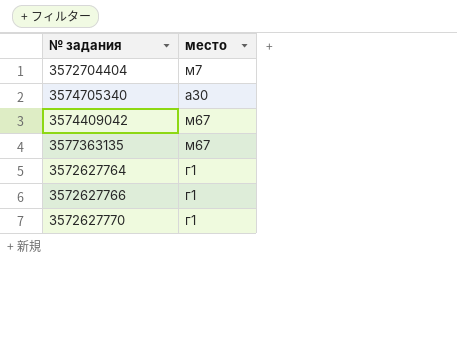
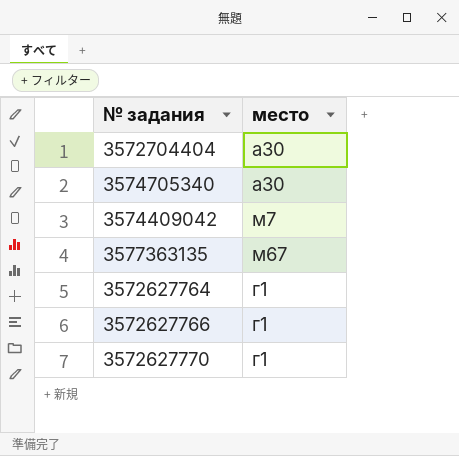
3572704404 | место: м7 -> а30
3574409042 | место: м67 -> м7

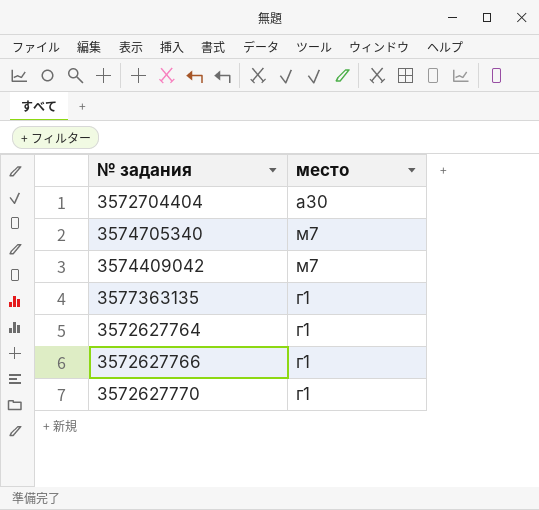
3574705340 | место: а30 -> м7
3577363135 | место: м67 -> г1

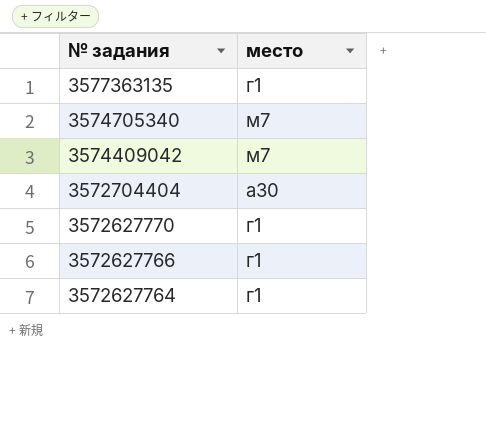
row order: none -> № задания descending

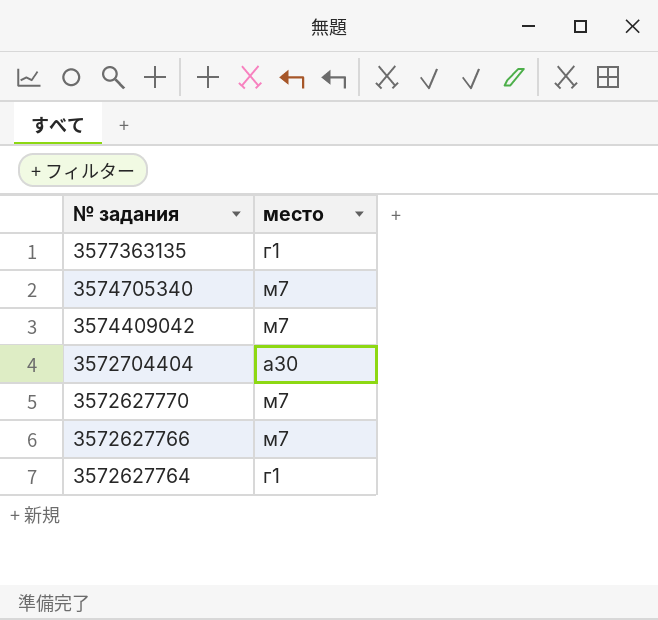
3572627770 | место: г1 -> м7
3572627766 | место: г1 -> м7

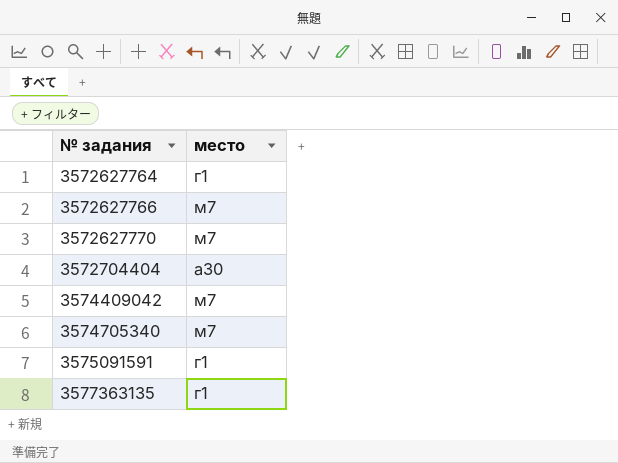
row order: № задания descending -> № задания ascending
row 3575091591: none -> г1

